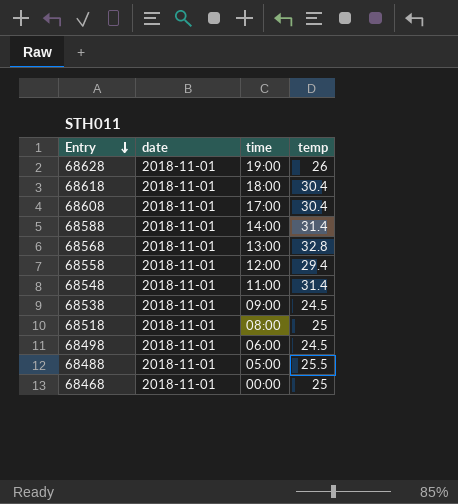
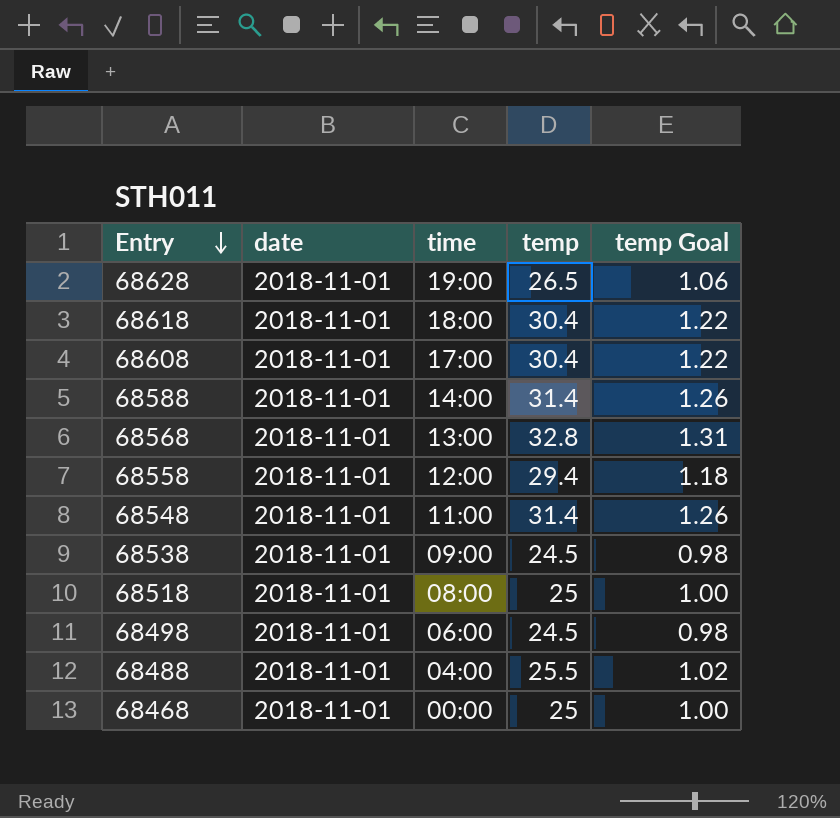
column temp Goal | formula: none -> [temp] * 0.04
68628 | temp: 26 -> 26.5
68488 | time: 05:00 -> 04:00

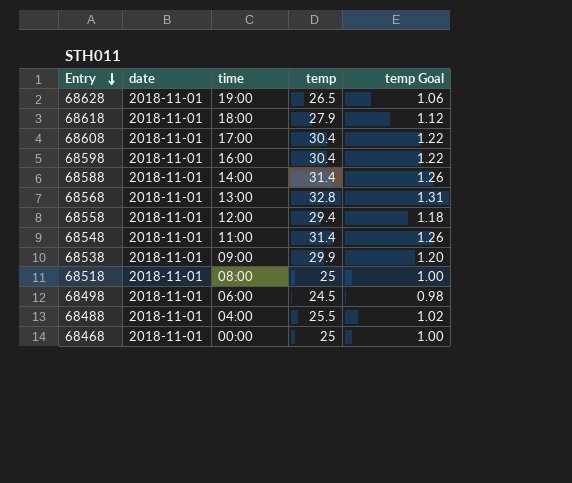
68618 | temp: 30.4 -> 27.9
68618 | temp Goal: 1.22 -> 1.12
row 68598: none -> 2018-11-01 | 16:00 | 30.4 | 1.22
68538 | temp: 24.5 -> 29.9
68538 | temp Goal: 0.98 -> 1.20

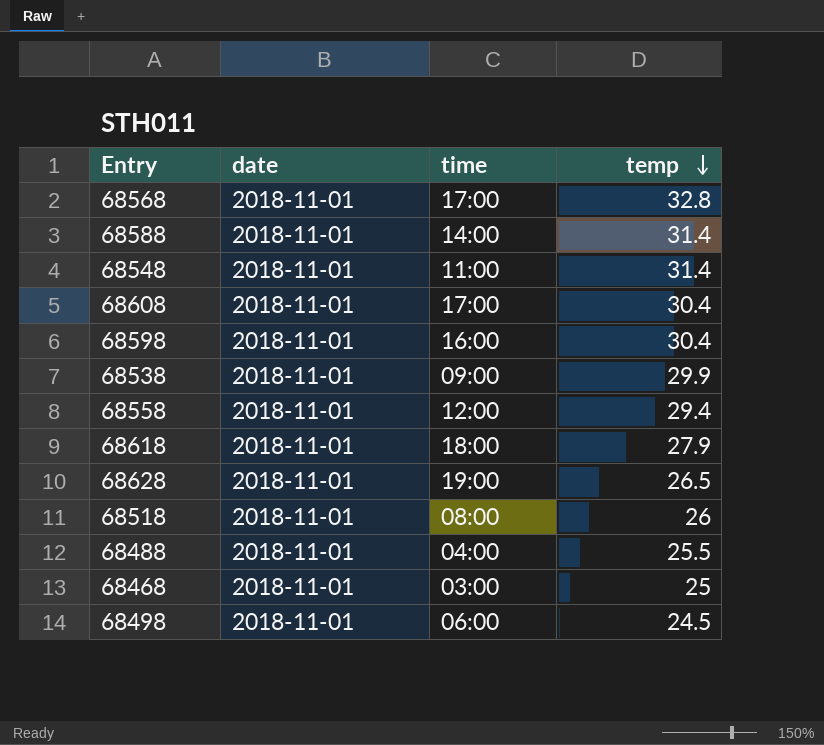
row order: Entry descending -> temp descending
column temp Goal | formula: [temp] * 0.04 -> none
68568 | time: 13:00 -> 17:00
68518 | temp: 25 -> 26
68468 | time: 00:00 -> 03:00

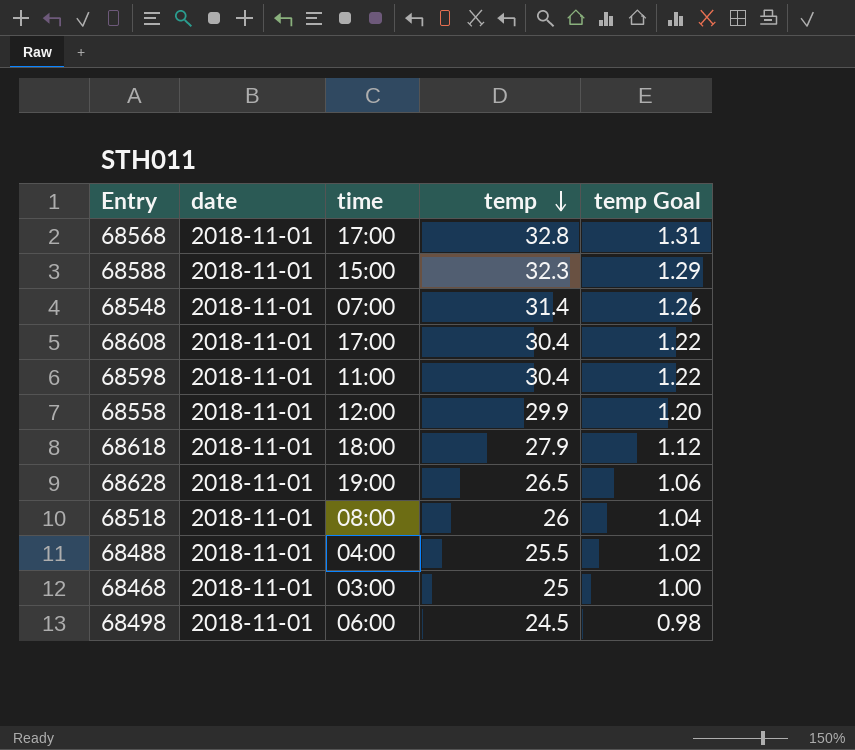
column temp Goal | formula: none -> [temp] * 0.04
row 68538: 2018-11-01 | 09:00 | 29.9 -> none
68588 | time: 14:00 -> 15:00
68588 | temp: 31.4 -> 32.3
68548 | time: 11:00 -> 07:00
68598 | time: 16:00 -> 11:00
68558 | temp: 29.4 -> 29.9

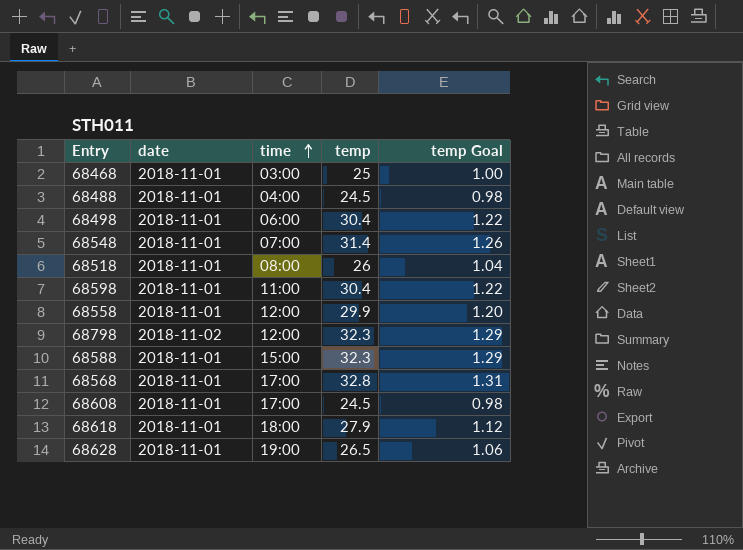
row order: temp descending -> time ascending
68488 | temp: 25.5 -> 24.5
68488 | temp Goal: 1.02 -> 0.98
68498 | temp: 24.5 -> 30.4
68498 | temp Goal: 0.98 -> 1.22
row 68798: none -> 2018-11-02 | 12:00 | 32.3 | 1.29
68608 | temp: 30.4 -> 24.5
68608 | temp Goal: 1.22 -> 0.98

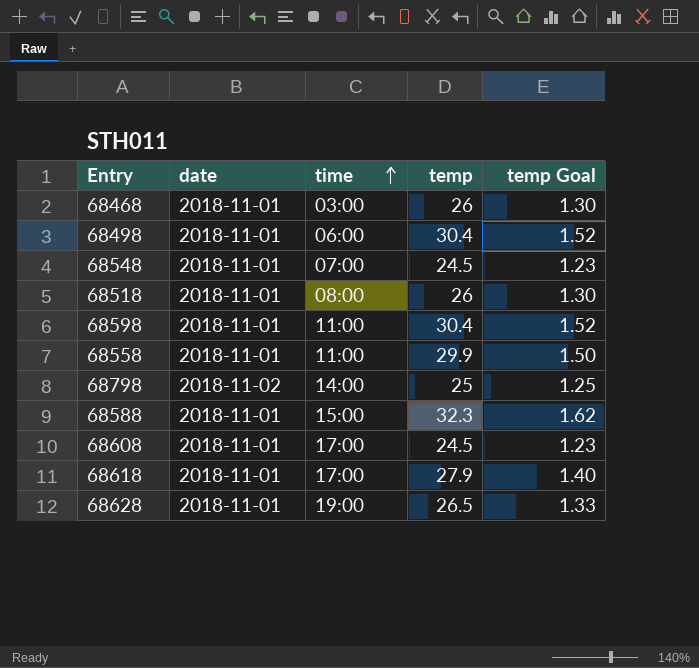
column temp Goal | formula: [temp] * 0.04 -> [temp] * 0.05
row 68488: 2018-11-01 | 04:00 | 24.5 | 0.98 -> none
row 68568: 2018-11-01 | 17:00 | 32.8 | 1.31 -> none
68468 | temp: 25 -> 26
68548 | temp: 31.4 -> 24.5
68558 | time: 12:00 -> 11:00
68798 | time: 12:00 -> 14:00
68798 | temp: 32.3 -> 25
68618 | time: 18:00 -> 17:00

